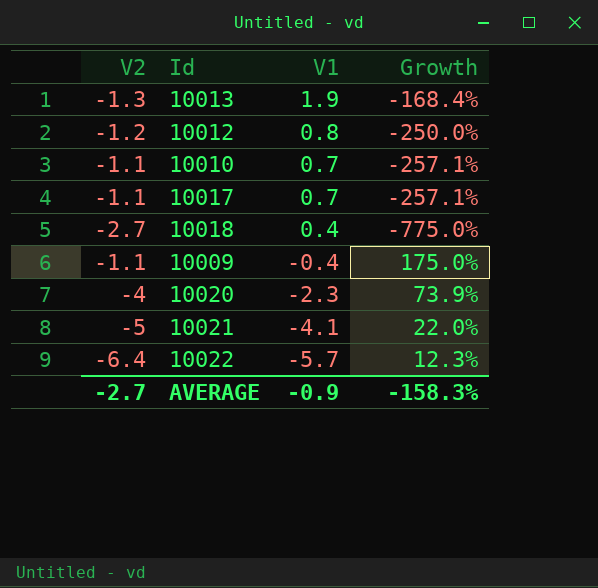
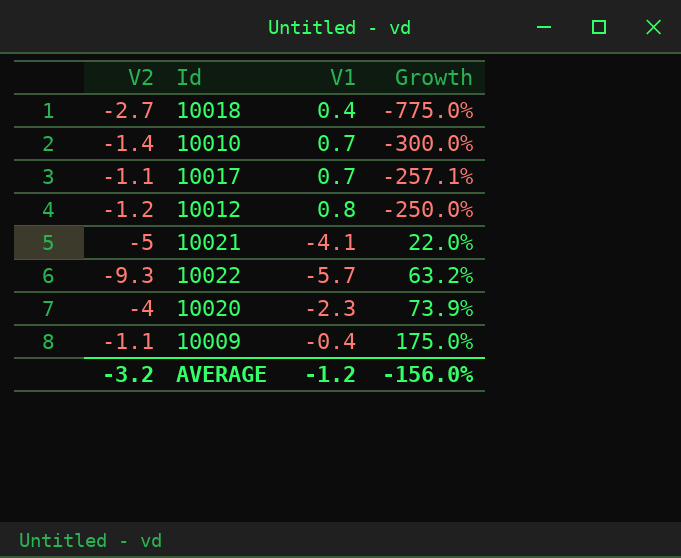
row order: V1 descending -> Growth ascending
row 10013: -1.3 | 1.9 | -168.4% -> none
10010 | V2: -1.1 -> -1.4
10010 | Growth: -257.1% -> -300.0%
10022 | V2: -6.4 -> -9.3
10022 | Growth: 12.3% -> 63.2%
AVERAGE | V2: -2.7 -> -3.2
AVERAGE | V1: -0.9 -> -1.2
AVERAGE | Growth: -158.3% -> -156.0%

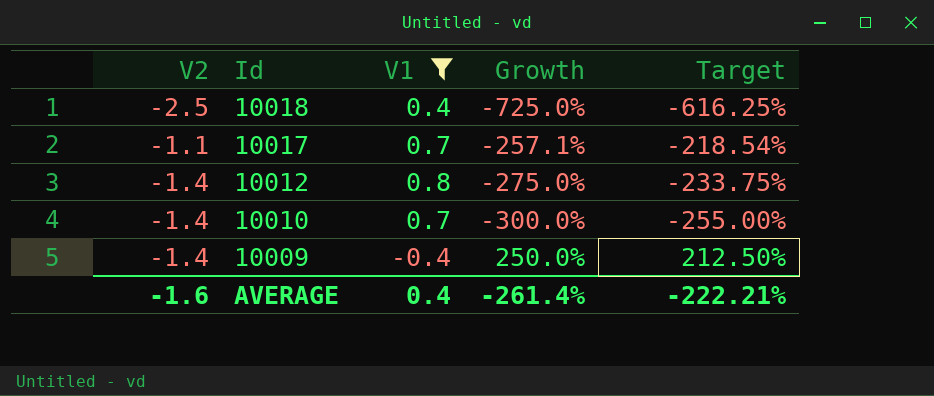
filter: none -> V1 >= -0.4
row order: Growth ascending -> Id descending
column Target | formula: none -> [Growth] * 0.85
10018 | V2: -2.7 -> -2.5
10018 | Growth: -775.0% -> -725.0%
10012 | V2: -1.2 -> -1.4
10012 | Growth: -250.0% -> -275.0%
10009 | V2: -1.1 -> -1.4
10009 | Growth: 175.0% -> 250.0%
AVERAGE | V2: -3.2 -> -1.6
AVERAGE | V1: -1.2 -> 0.4
AVERAGE | Growth: -156.0% -> -261.4%

